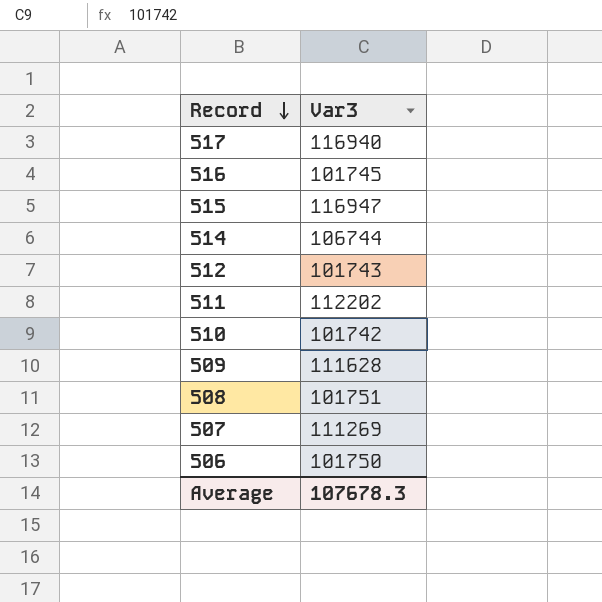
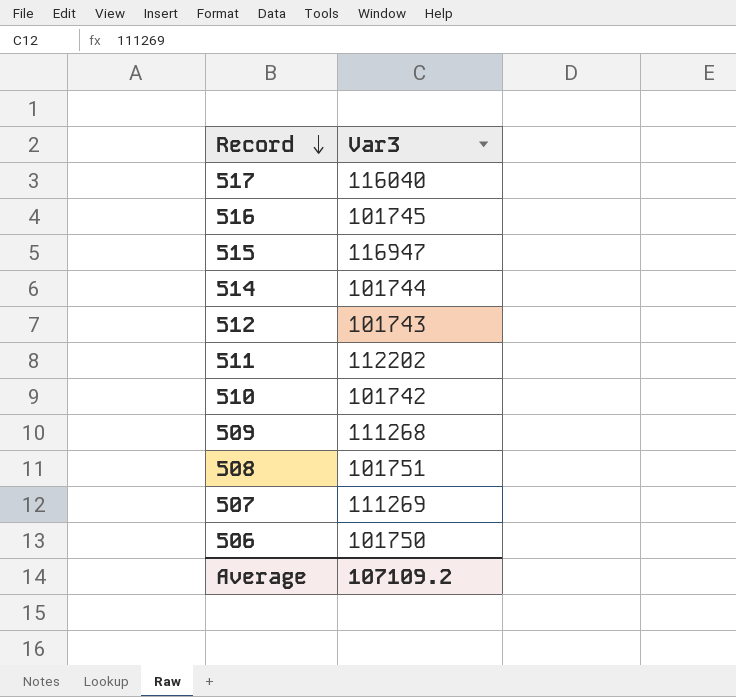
517 | Var3: 116940 -> 116040
514 | Var3: 106744 -> 101744
509 | Var3: 111628 -> 111268
Average | Var3: 107678.3 -> 107109.2

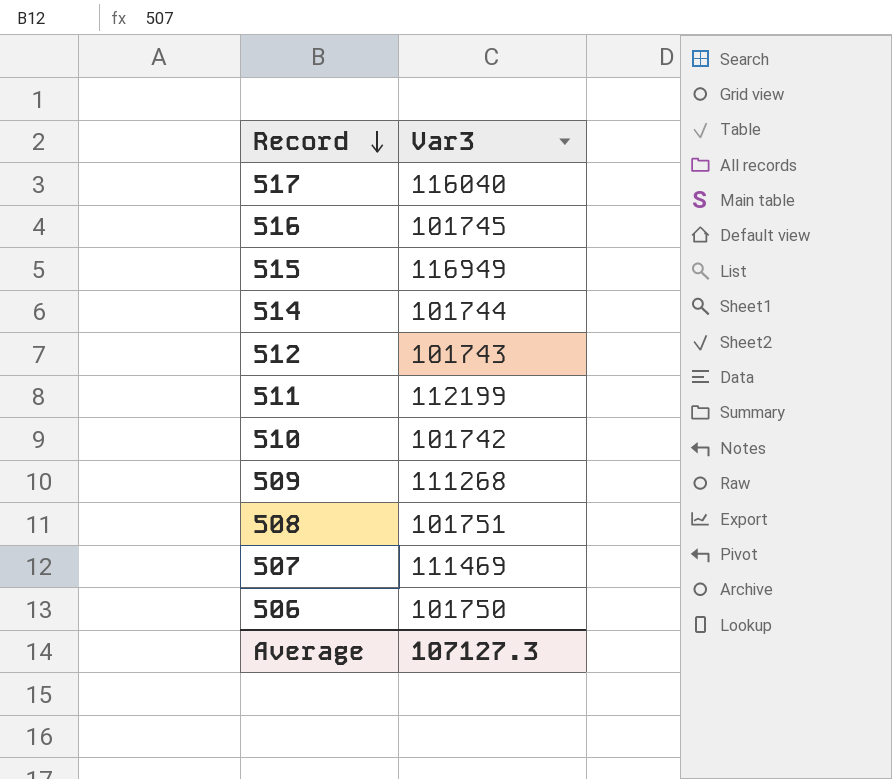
515 | Var3: 116947 -> 116949
511 | Var3: 112202 -> 112199
507 | Var3: 111269 -> 111469
Average | Var3: 107109.2 -> 107127.3

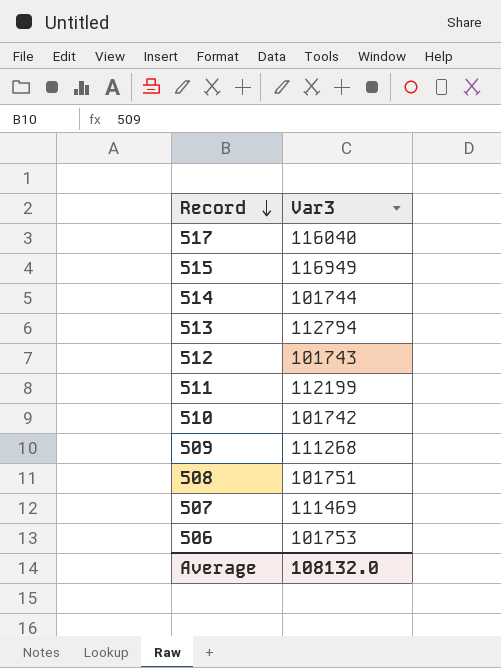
row 516: 101745 -> none
row 513: none -> 112794
506 | Var3: 101750 -> 101753
Average | Var3: 107127.3 -> 108132.0

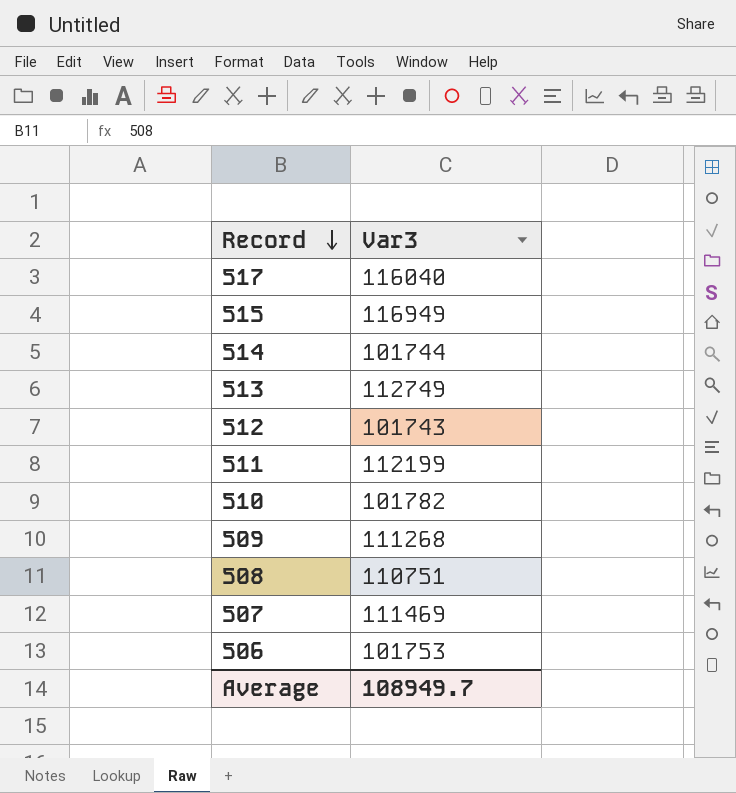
513 | Var3: 112794 -> 112749
510 | Var3: 101742 -> 101782
508 | Var3: 101751 -> 110751
Average | Var3: 108132.0 -> 108949.7

